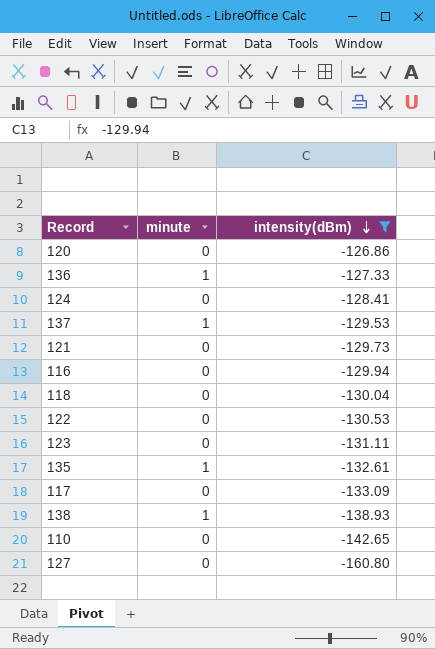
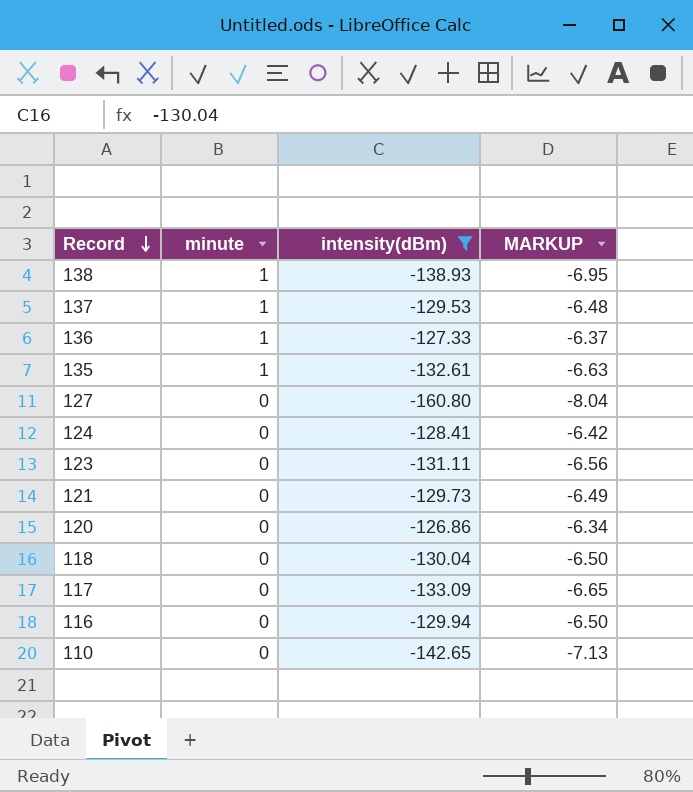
row order: intensity(dBm) descending -> Record descending
column MARKUP | formula: none -> [intensity(dBm)] * 0.05
row 122: 0 | -130.53 -> none

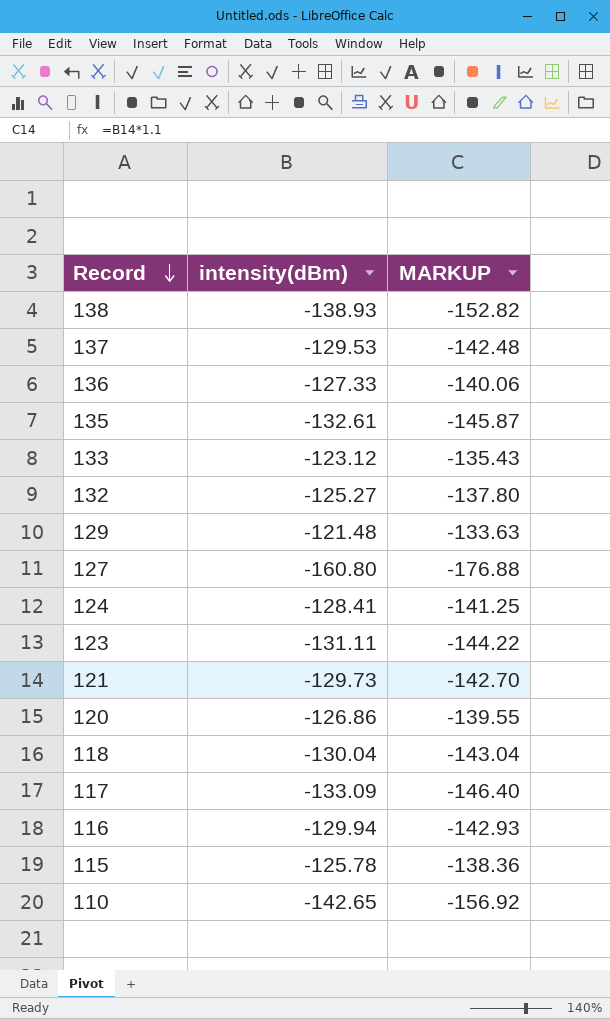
filter: intensity(dBm) <= -126.86 -> none
column minute | position: 2 -> none
column MARKUP | formula: [intensity(dBm)] * 0.05 -> [intensity(dBm)] * 1.1

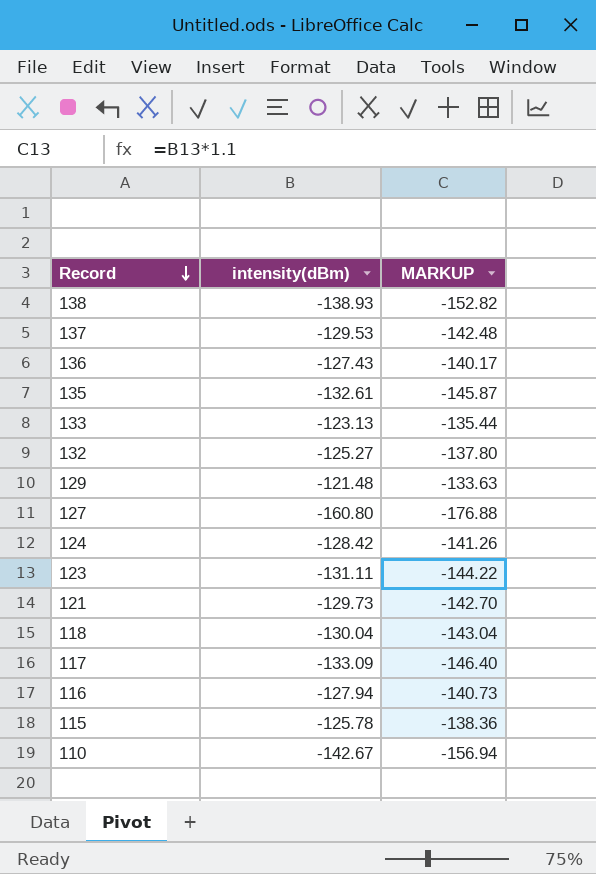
row 120: -126.86 | -139.55 -> none
136 | intensity(dBm): -127.33 -> -127.43
136 | MARKUP: -140.06 -> -140.17
133 | intensity(dBm): -123.12 -> -123.13
133 | MARKUP: -135.43 -> -135.44
124 | intensity(dBm): -128.41 -> -128.42
124 | MARKUP: -141.25 -> -141.26
116 | intensity(dBm): -129.94 -> -127.94
116 | MARKUP: -142.93 -> -140.73
110 | intensity(dBm): -142.65 -> -142.67
110 | MARKUP: -156.92 -> -156.94

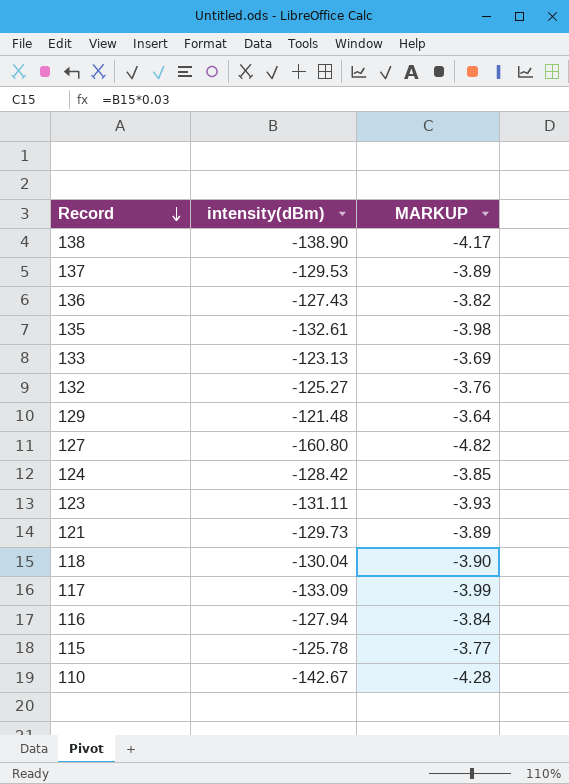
column MARKUP | formula: [intensity(dBm)] * 1.1 -> [intensity(dBm)] * 0.03
138 | intensity(dBm): -138.93 -> -138.90

